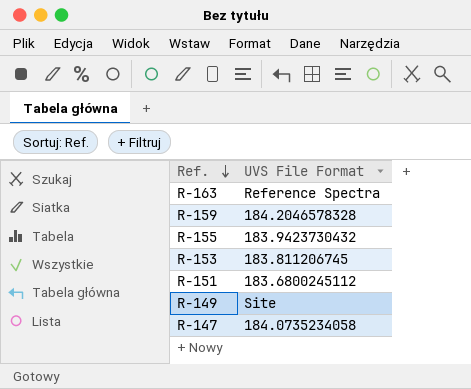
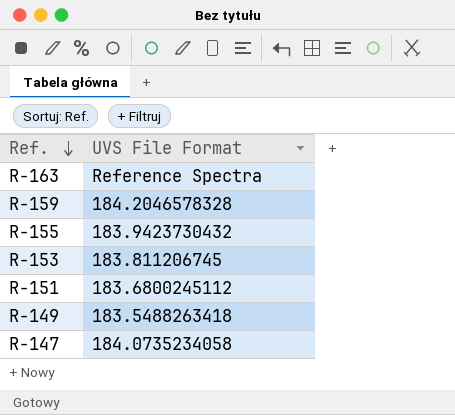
R-149 | UVS File Format: Site -> 183.5488263418

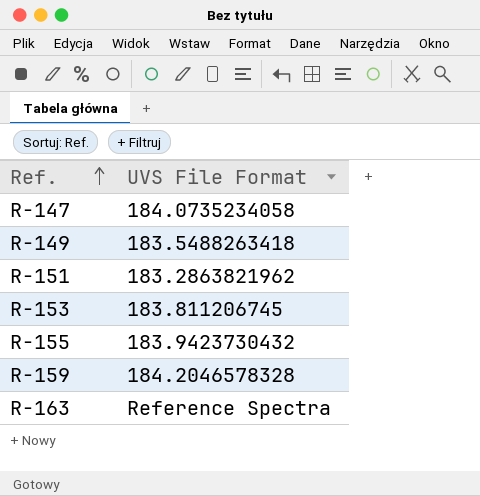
row order: Ref. descending -> Ref. ascending
R-151 | UVS File Format: 183.6800245112 -> 183.2863821962

